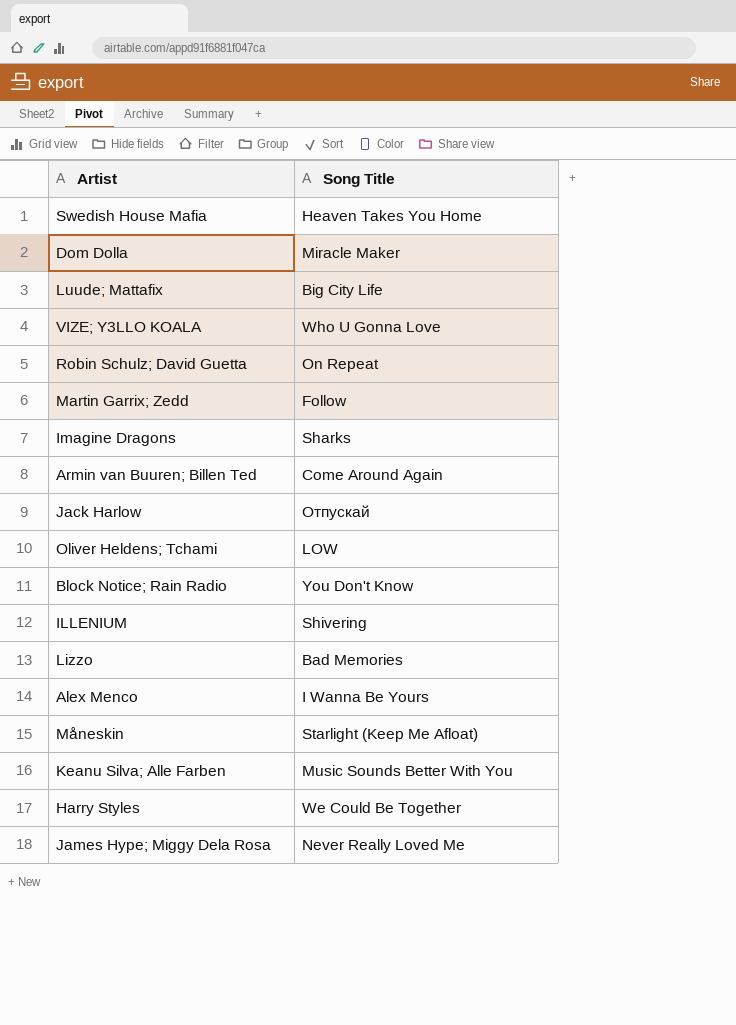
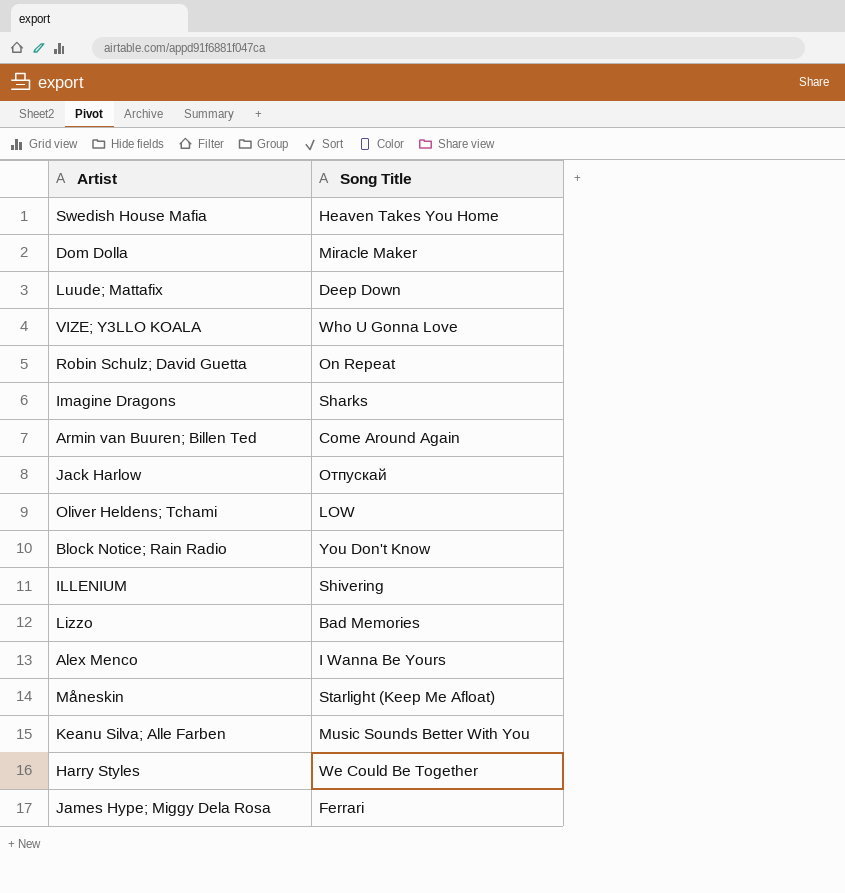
row Martin Garrix; Zedd: Follow -> none
Luude; Mattafix | Song Title: Big City Life -> Deep Down
James Hype; Miggy Dela Rosa | Song Title: Never Really Loved Me -> Ferrari

